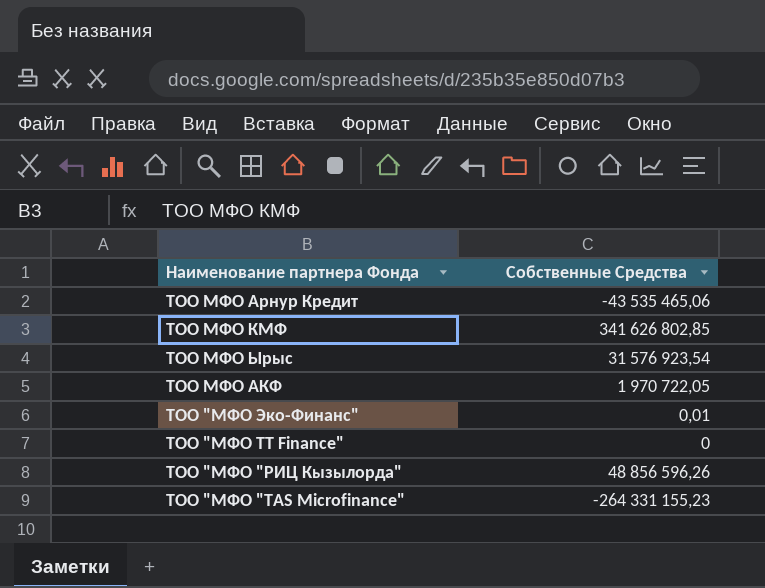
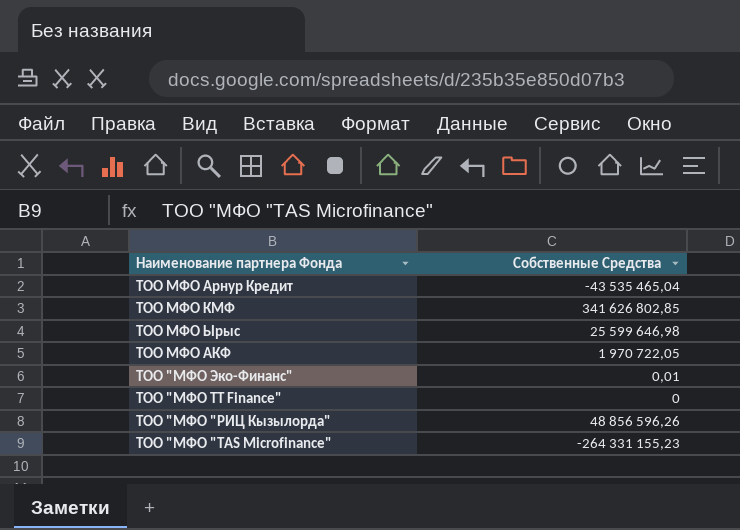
ТОО МФО Арнур Кредит | Собственные Средства: -43 535 465,06 -> -43 535 465,04
ТОО МФО Ырыс | Собственные Средства: 31 576 923,54 -> 25 599 646,98

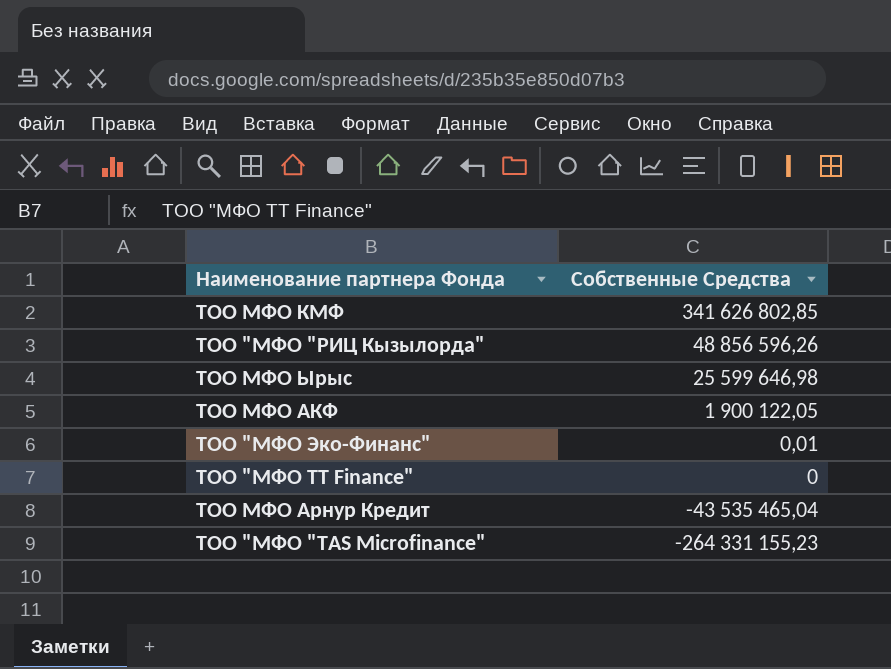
row order: none -> Собственные Средства descending
ТОО МФО АКФ | Собственные Средства: 1 970 722,05 -> 1 900 122,05

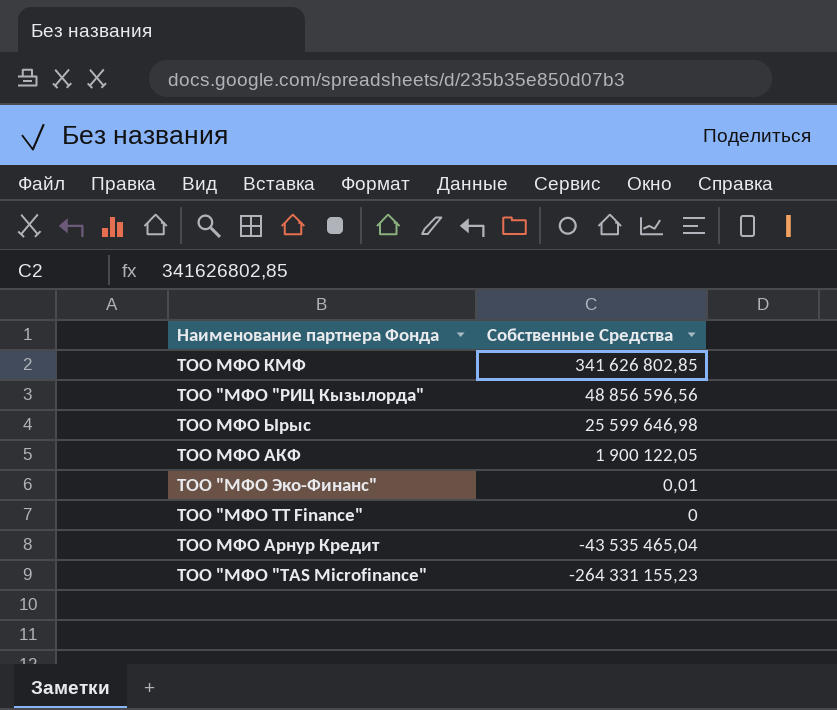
ТОО "МФО "РИЦ Кызылорда" | Собственные Средства: 48 856 596,26 -> 48 856 596,56

